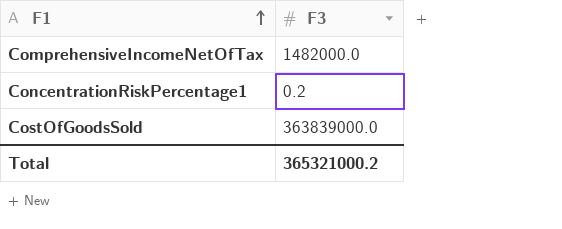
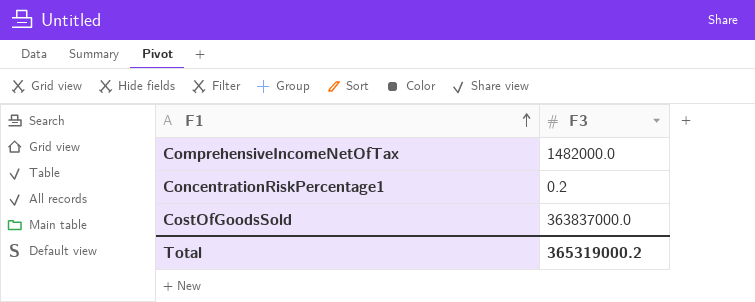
CostOfGoodsSold | F3: 363839000.0 -> 363837000.0
Total | F3: 365321000.2 -> 365319000.2

